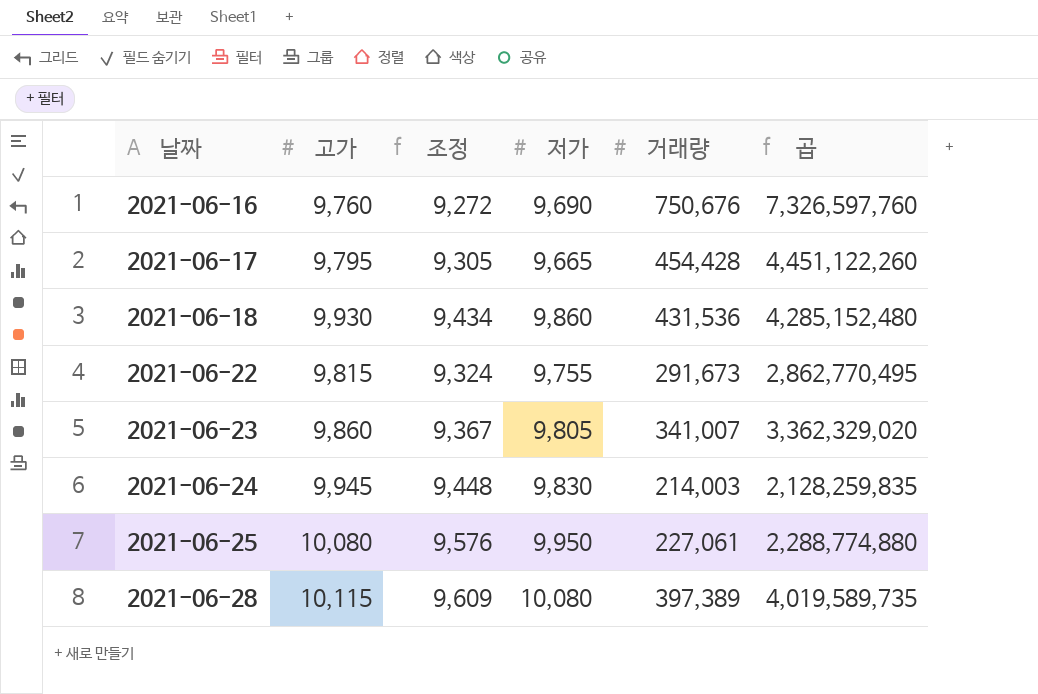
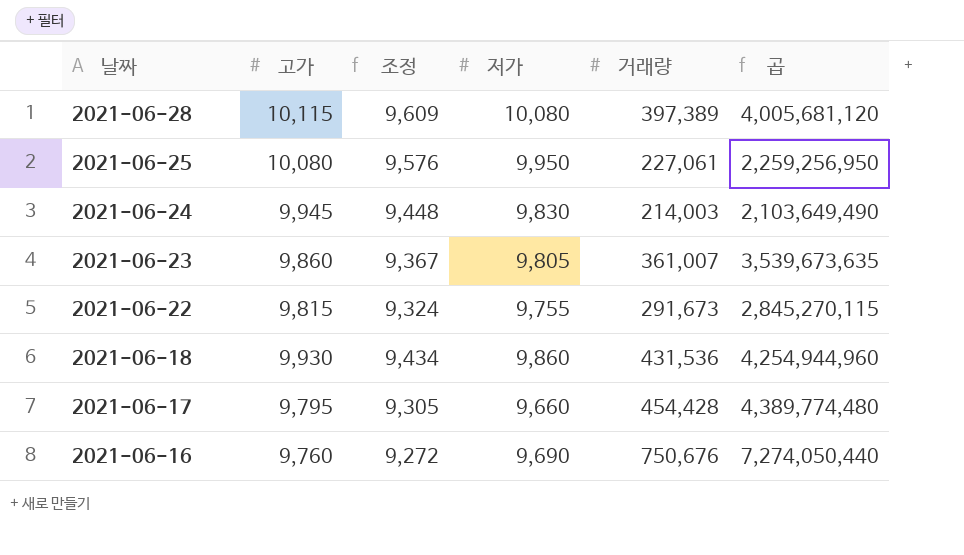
row order: 날짜 ascending -> 날짜 descending
column 곱 | formula: [고가] * [거래량] -> [저가] * [거래량]
2021-06-23 | 거래량: 341,007 -> 361,007
2021-06-17 | 저가: 9,665 -> 9,660

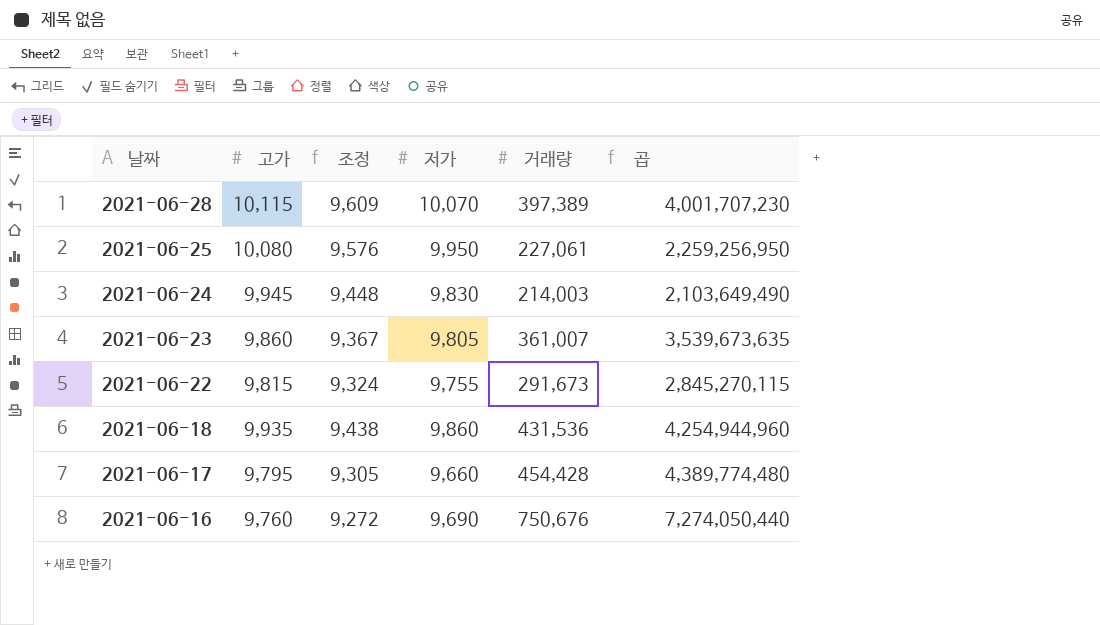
2021-06-28 | 저가: 10,080 -> 10,070
2021-06-28 | 곱: 4,005,681,120 -> 4,001,707,230
2021-06-18 | 고가: 9,930 -> 9,935
2021-06-18 | 조정: 9,434 -> 9,438

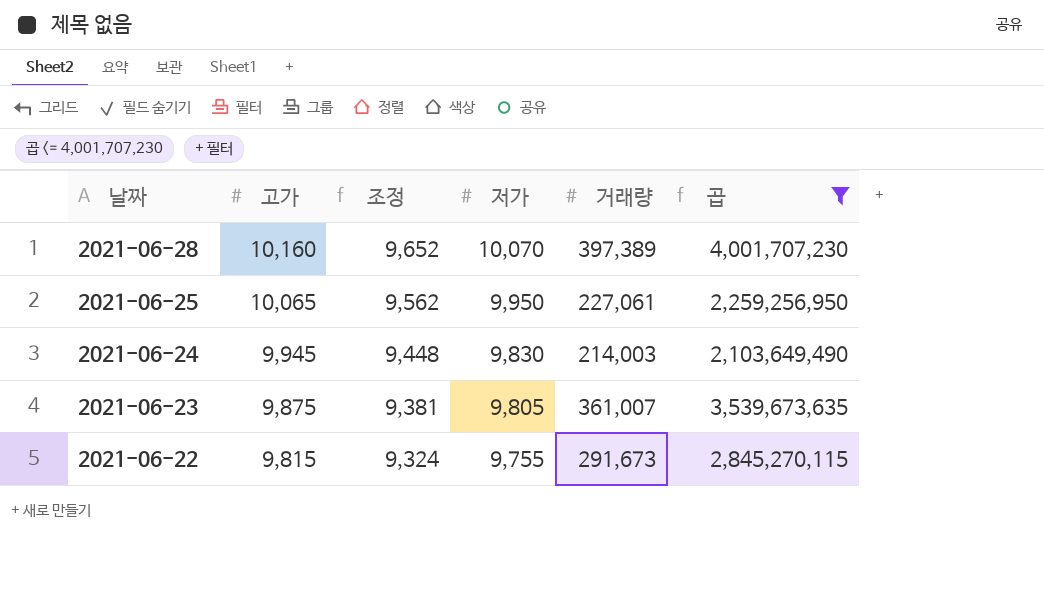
filter: none -> 곱 <= 4,001,707,230
2021-06-28 | 고가: 10,115 -> 10,160
2021-06-28 | 조정: 9,609 -> 9,652
2021-06-25 | 고가: 10,080 -> 10,065
2021-06-25 | 조정: 9,576 -> 9,562
2021-06-23 | 고가: 9,860 -> 9,875
2021-06-23 | 조정: 9,367 -> 9,381

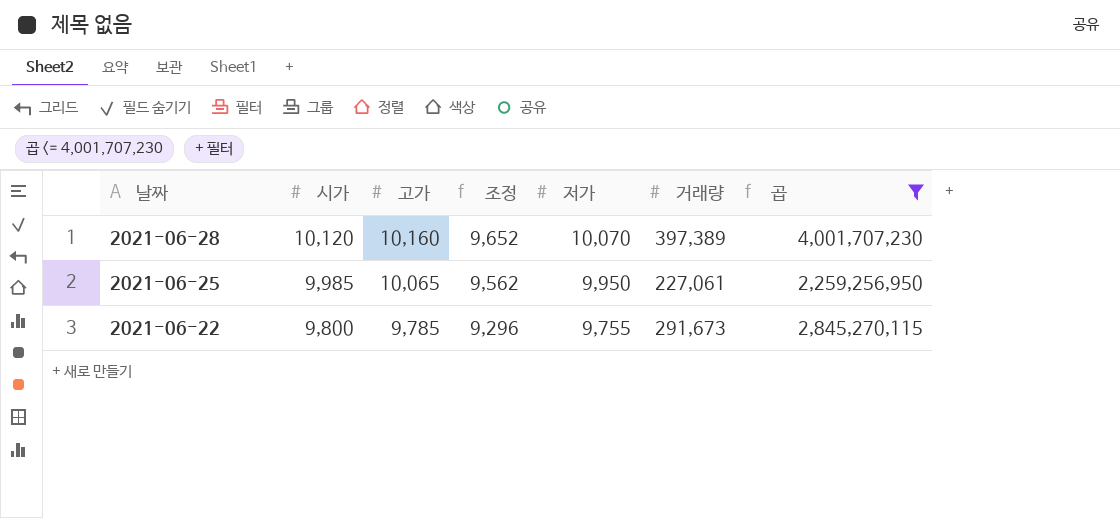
column 시가 | position: none -> 2
row 2021-06-24: 9,945 | 9,448 | 9,830 | 214,003 | 2,103,649,490 -> none
row 2021-06-23: 9,875 | 9,381 | 9,805 | 361,007 | 3,539,673,635 -> none
2021-06-22 | 고가: 9,815 -> 9,785
2021-06-22 | 조정: 9,324 -> 9,296

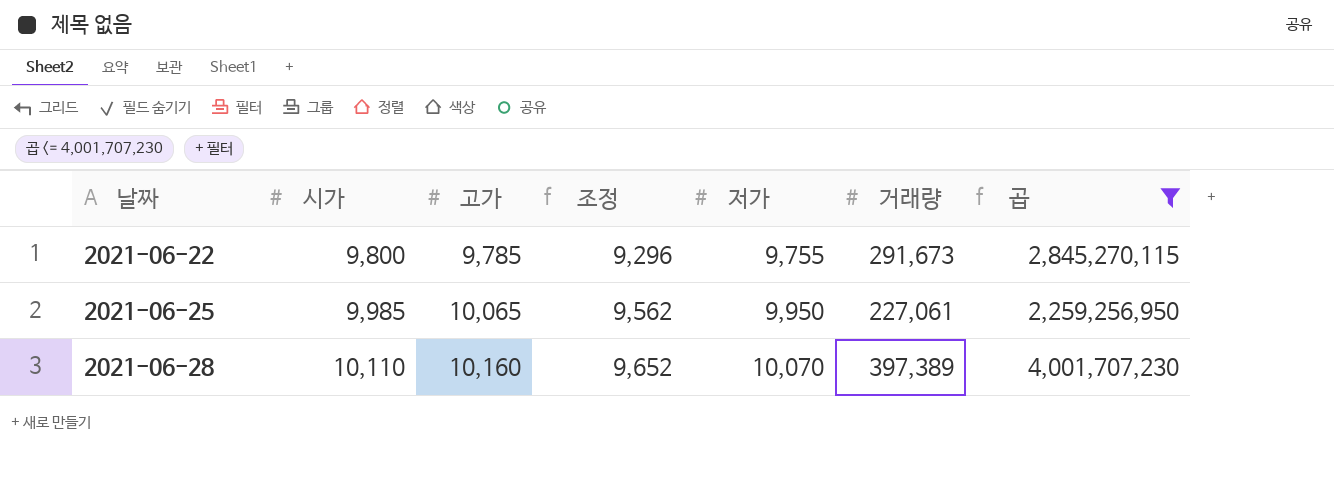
row order: 날짜 descending -> 날짜 ascending
2021-06-28 | 시가: 10,120 -> 10,110

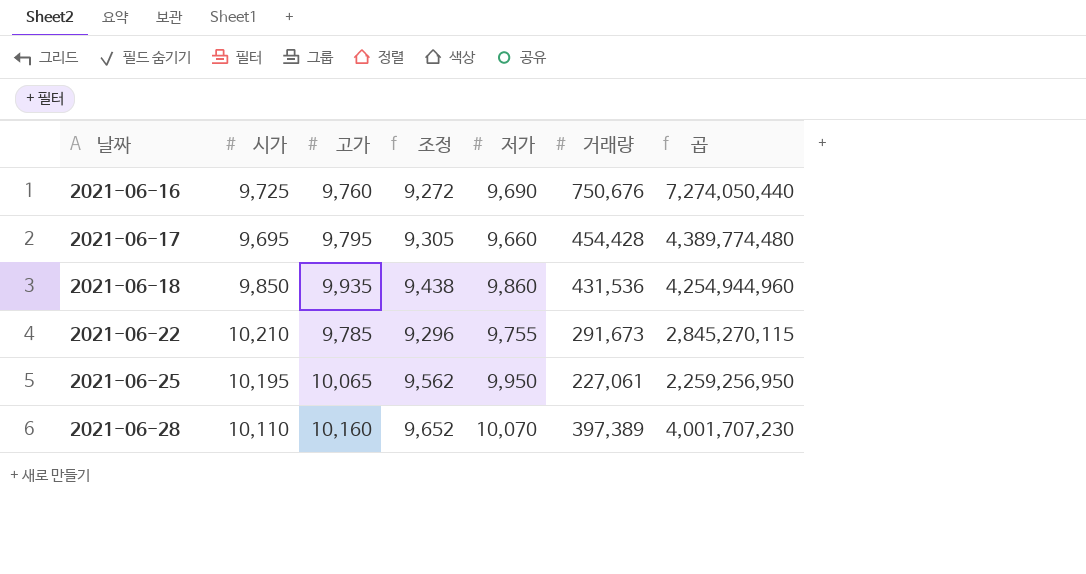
filter: 곱 <= 4,001,707,230 -> none
2021-06-22 | 시가: 9,800 -> 10,210
2021-06-25 | 시가: 9,985 -> 10,195

